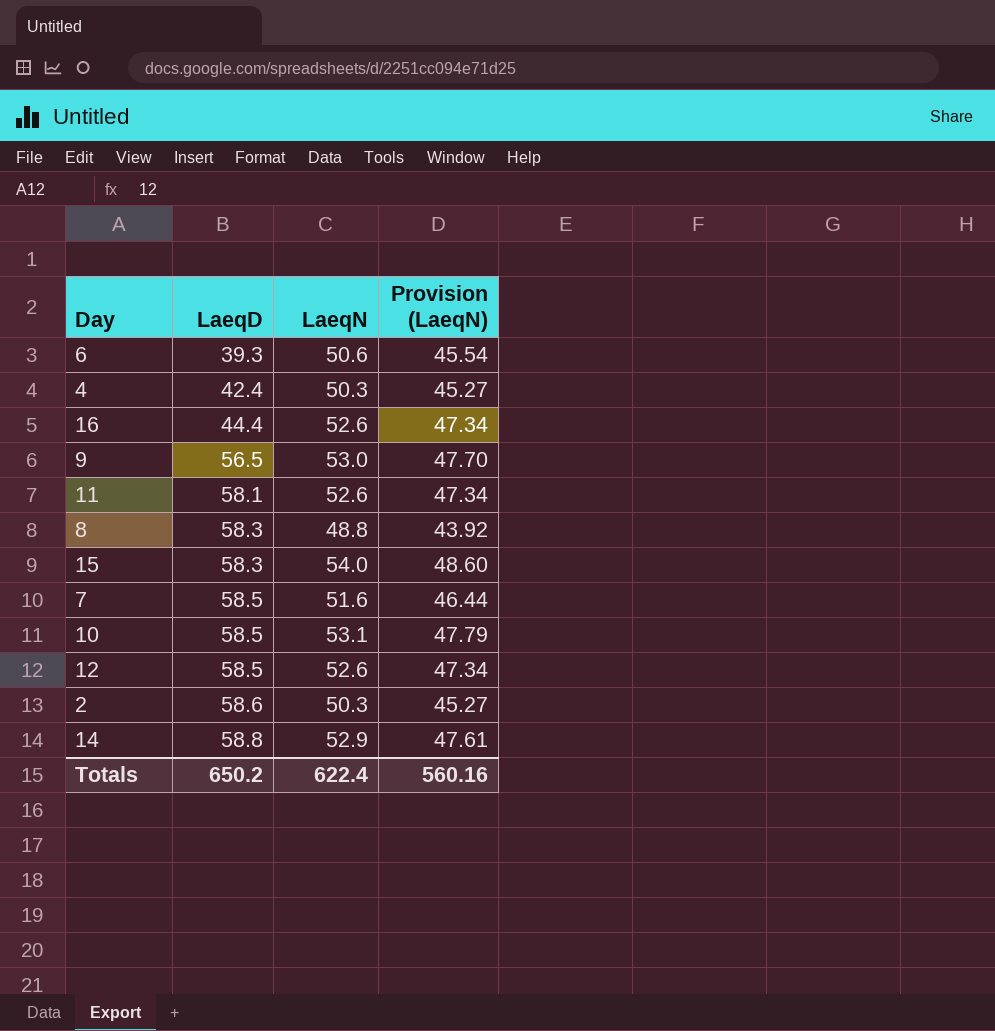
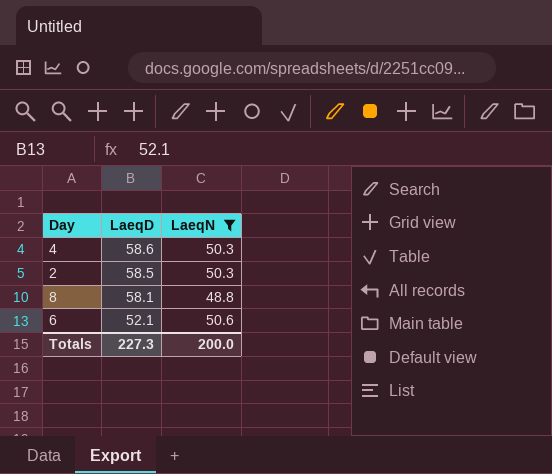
filter: none -> LaeqN <= 50.6
row order: LaeqD ascending -> LaeqD descending
column Provision (LaeqN) | formula: [LaeqN] * 0.9 -> none
4 | LaeqD: 42.4 -> 58.6
2 | LaeqD: 58.6 -> 58.5
8 | LaeqD: 58.3 -> 58.1
6 | LaeqD: 39.3 -> 52.1
Totals | LaeqD: 650.2 -> 227.3
Totals | LaeqN: 622.4 -> 200.0

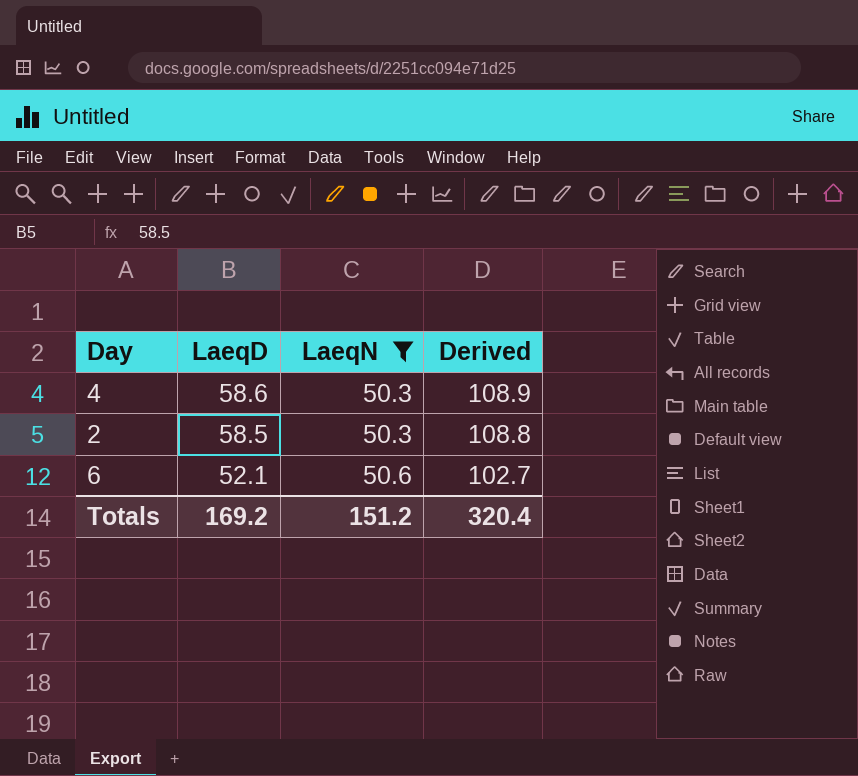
column Derived | formula: none -> [LaeqD] + [LaeqN]
row 8: 58.1 | 48.8 -> none
Totals | LaeqD: 227.3 -> 169.2
Totals | LaeqN: 200.0 -> 151.2

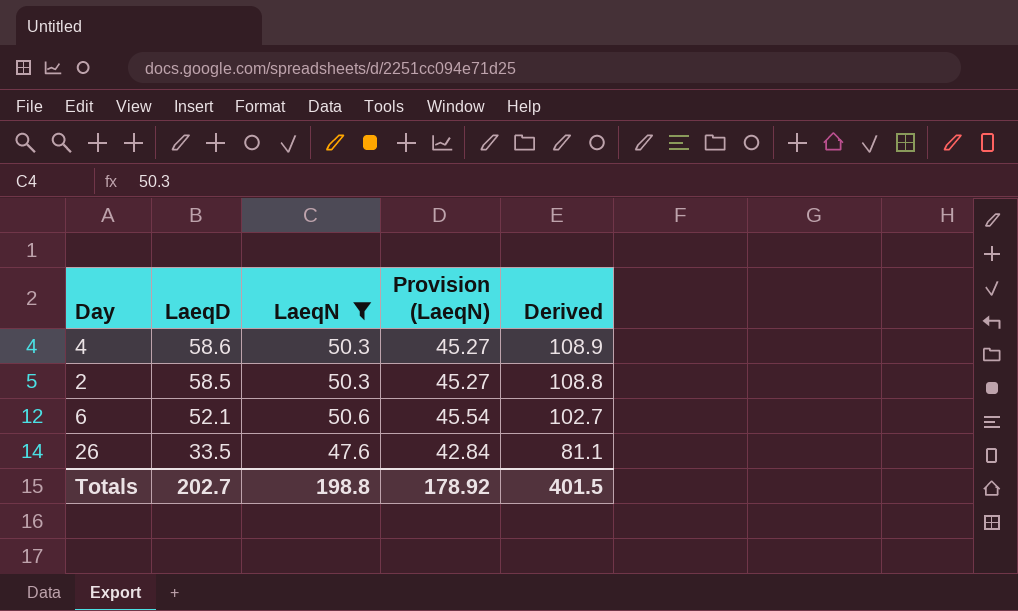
column Provision (LaeqN) | formula: none -> [LaeqN] * 0.9
row 26: none -> 33.5 | 47.6 | 42.84 | 81.1
Totals | LaeqD: 169.2 -> 202.7
Totals | LaeqN: 151.2 -> 198.8
Totals | Derived: 320.4 -> 401.5

